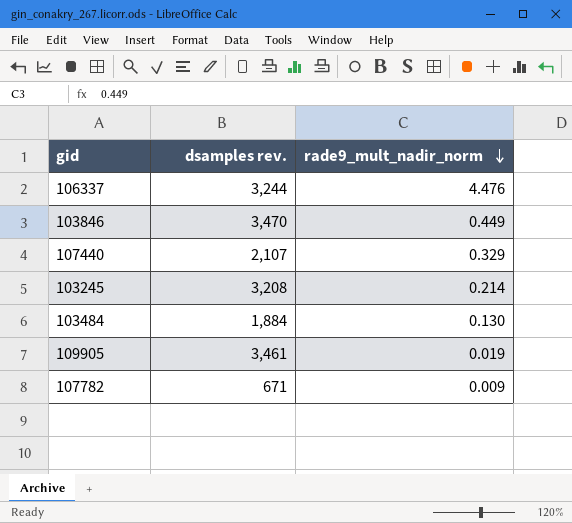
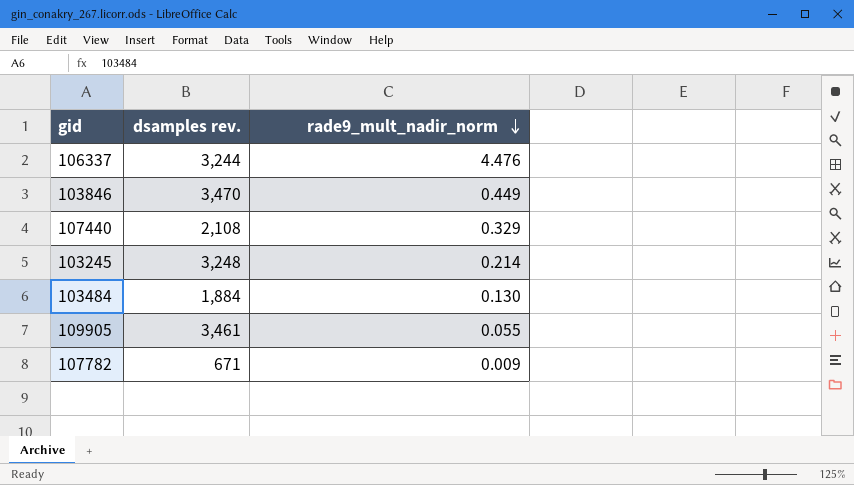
107440 | dsamples rev.: 2,107 -> 2,108
103245 | dsamples rev.: 3,208 -> 3,248
109905 | rade9_mult_nadir_norm: 0.019 -> 0.055

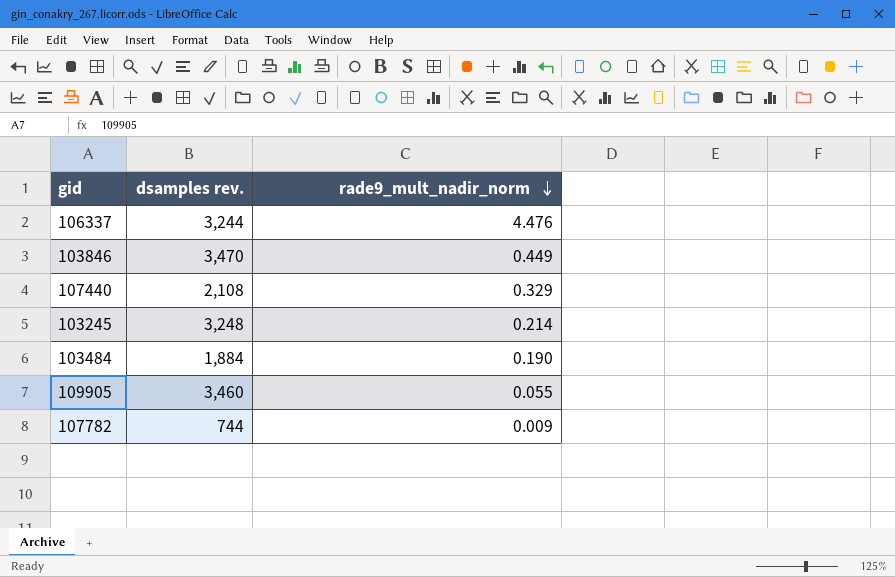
103484 | rade9_mult_nadir_norm: 0.130 -> 0.190
109905 | dsamples rev.: 3,461 -> 3,460
107782 | dsamples rev.: 671 -> 744

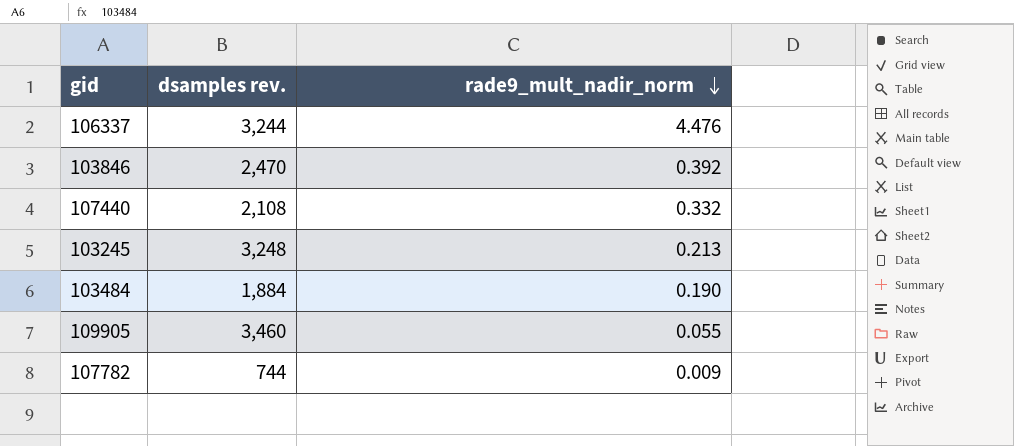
103846 | dsamples rev.: 3,470 -> 2,470
103846 | rade9_mult_nadir_norm: 0.449 -> 0.392
107440 | rade9_mult_nadir_norm: 0.329 -> 0.332
103245 | rade9_mult_nadir_norm: 0.214 -> 0.213

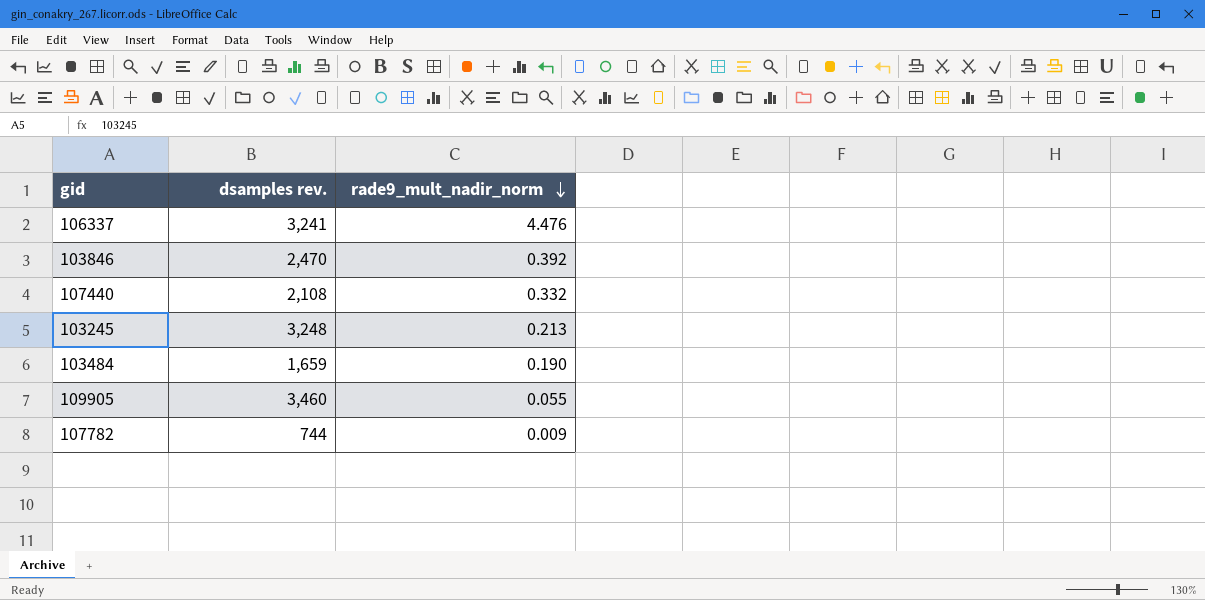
106337 | dsamples rev.: 3,244 -> 3,241
103484 | dsamples rev.: 1,884 -> 1,659

